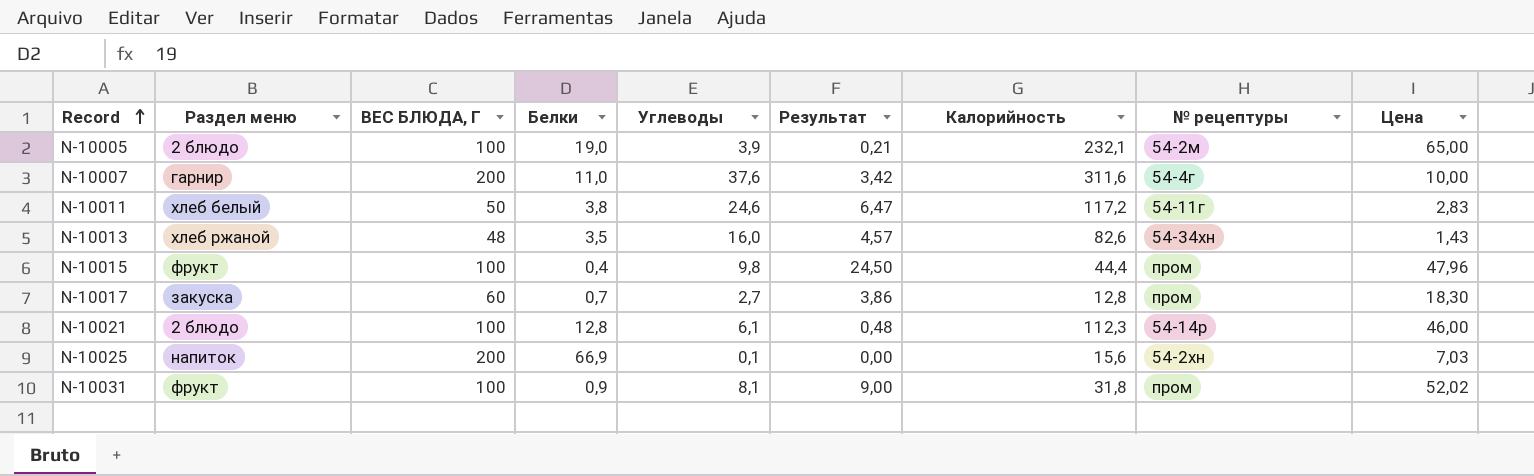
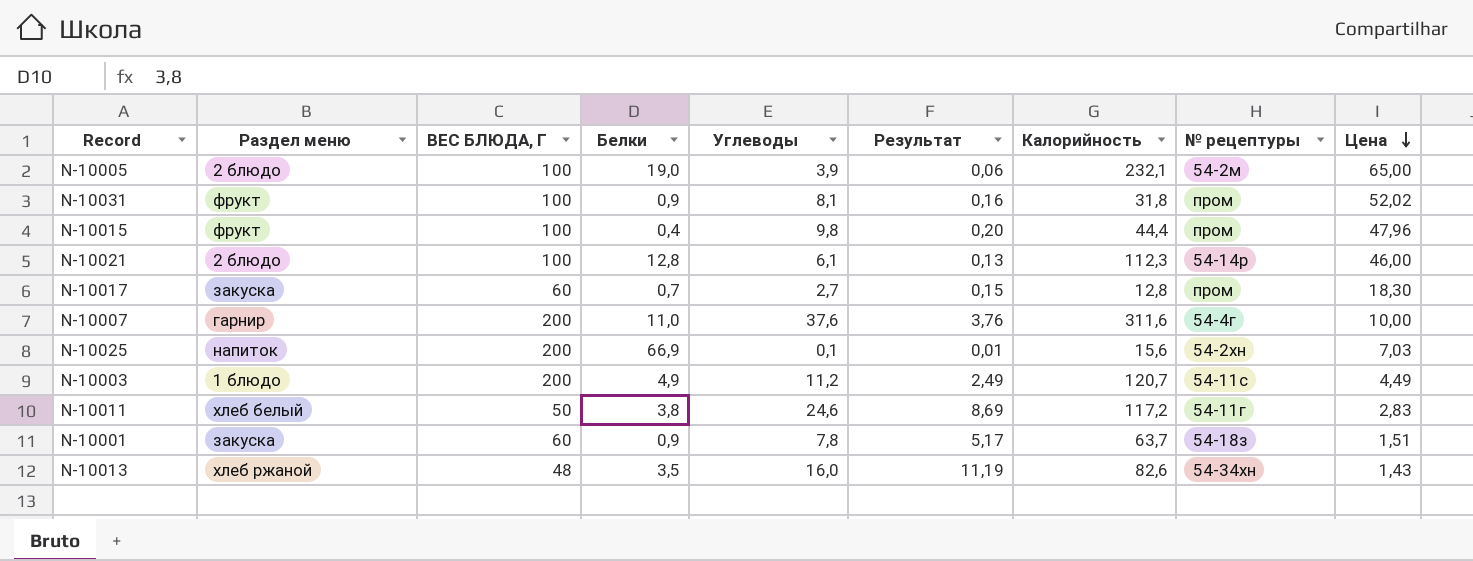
row order: Record ascending -> Цена descending
column Результат | formula: [Углеводы] / [Белки] -> [Углеводы] / [Цена]
row N-10003: none -> 1 блюдо | 200 | 4,9 | 11,2 | 2,49 | 120,7 | 54-11с | 4,49
row N-10001: none -> закуска | 60 | 0,9 | 7,8 | 5,17 | 63,7 | 54-18з | 1,51

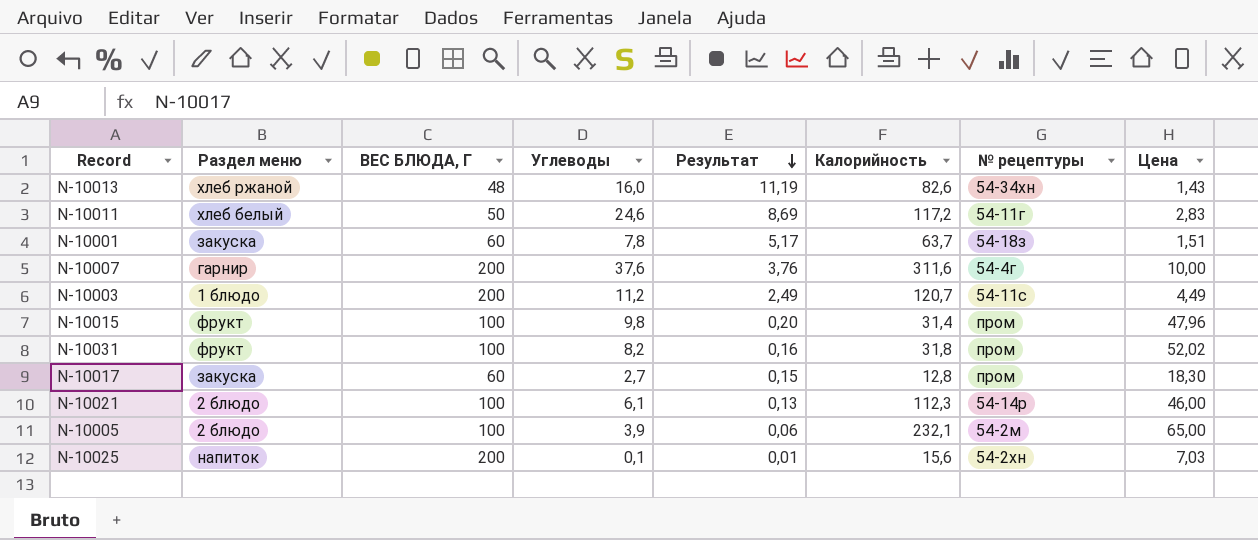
row order: Цена descending -> Результат descending
column Белки | position: 4 -> none
N-10015 | Калорийность: 44,4 -> 31,4
N-10031 | Углеводы: 8,1 -> 8,2

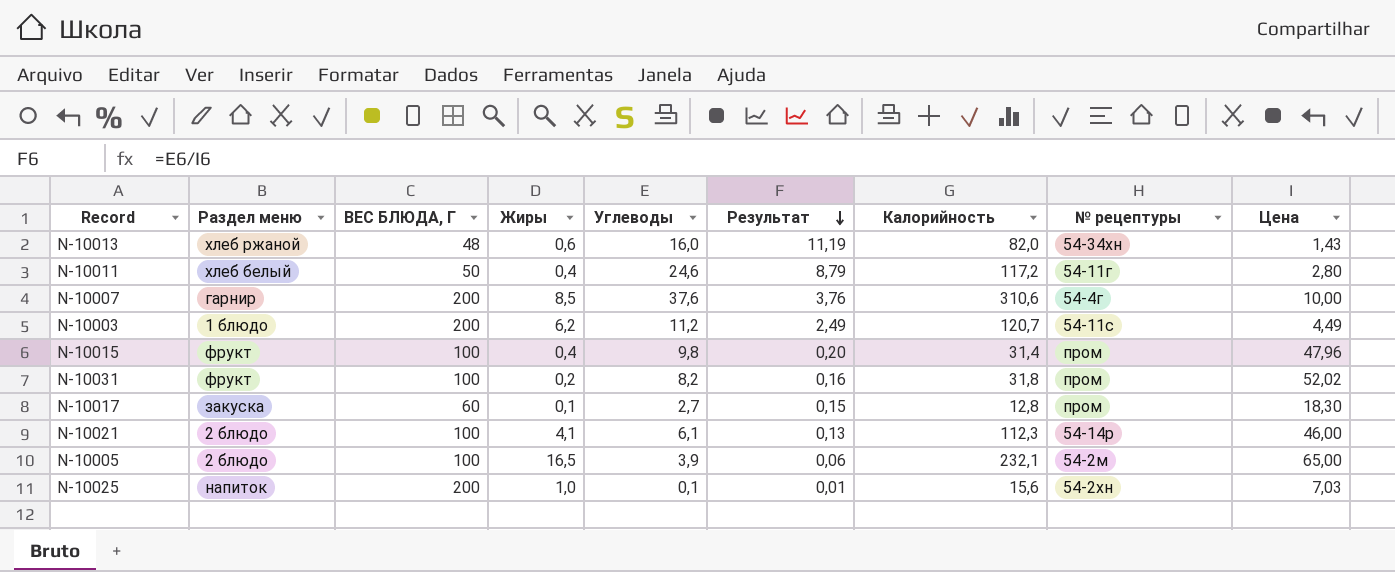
column Жиры | position: none -> 4
row N-10001: закуска | 60 | 7,8 | 5,17 | 63,7 | 54-18з | 1,51 -> none
N-10013 | Калорийность: 82,6 -> 82,0
N-10011 | Результат: 8,69 -> 8,79
N-10011 | Цена: 2,83 -> 2,80
N-10007 | Калорийность: 311,6 -> 310,6

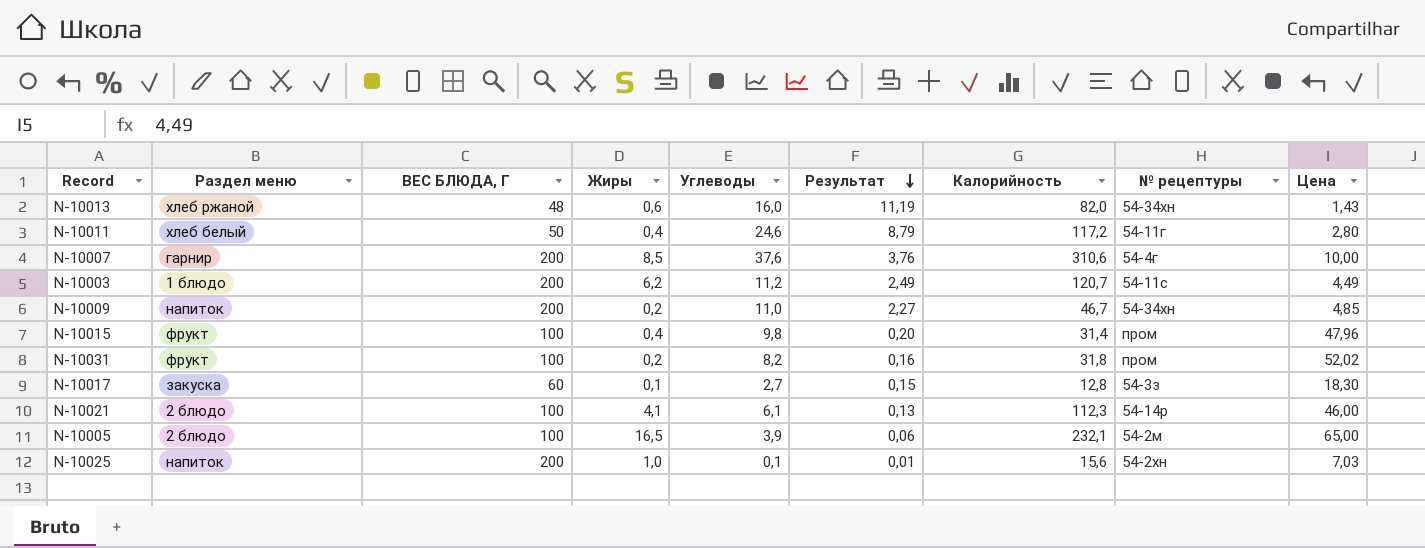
row N-10009: none -> напиток | 200 | 0,2 | 11,0 | 2,27 | 46,7 | 54-34хн | 4,85
N-10017 | № рецептуры: пром -> 54-3з

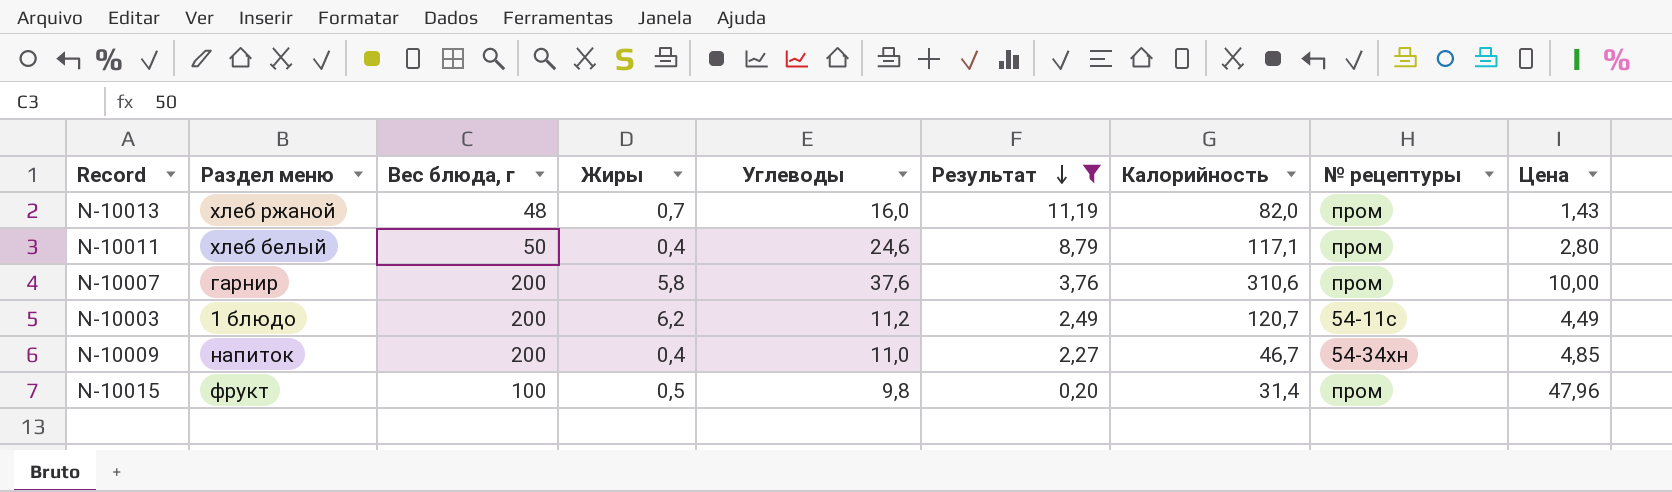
filter: none -> Результат >= 0,20
column name: ВЕС БЛЮДА, Г -> Вес блюда, г
N-10013 | Жиры: 0,6 -> 0,7
N-10013 | № рецептуры: 54-34хн -> пром
N-10011 | Калорийность: 117,2 -> 117,1
N-10011 | № рецептуры: 54-11г -> пром
N-10007 | Жиры: 8,5 -> 5,8
N-10007 | № рецептуры: 54-4г -> пром
N-10009 | Жиры: 0,2 -> 0,4
N-10015 | Жиры: 0,4 -> 0,5

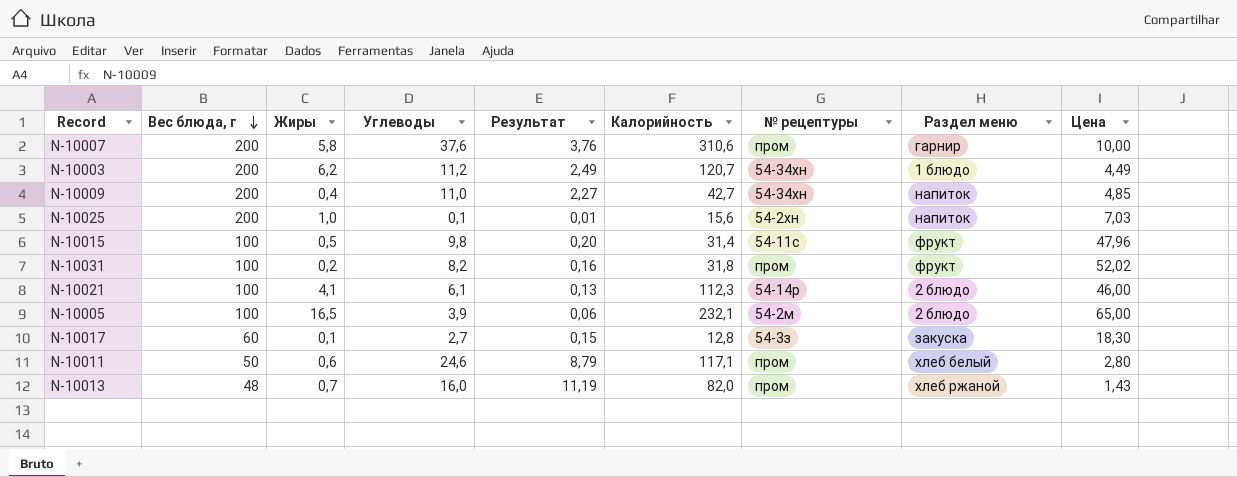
filter: Результат >= 0,20 -> none
row order: Результат descending -> Вес блюда, г descending
column Раздел меню | position: 2 -> 8
N-10003 | № рецептуры: 54-11с -> 54-34хн
N-10009 | Калорийность: 46,7 -> 42,7
N-10015 | № рецептуры: пром -> 54-11с
N-10011 | Жиры: 0,4 -> 0,6

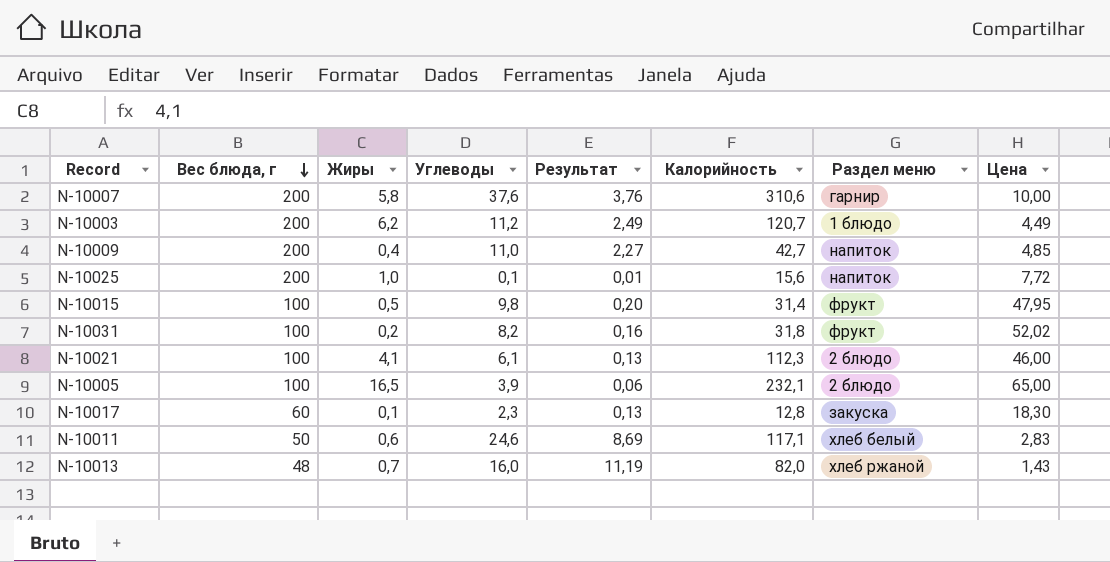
column № рецептуры | position: 7 -> none
N-10025 | Цена: 7,03 -> 7,72
N-10015 | Цена: 47,96 -> 47,95
N-10017 | Углеводы: 2,7 -> 2,3
N-10017 | Результат: 0,15 -> 0,13
N-10011 | Результат: 8,79 -> 8,69
N-10011 | Цена: 2,80 -> 2,83

